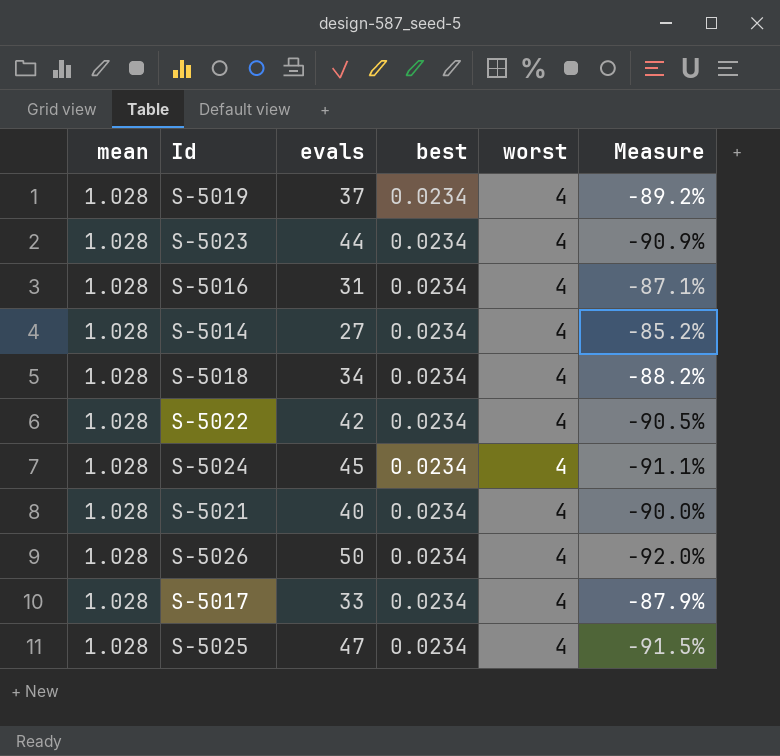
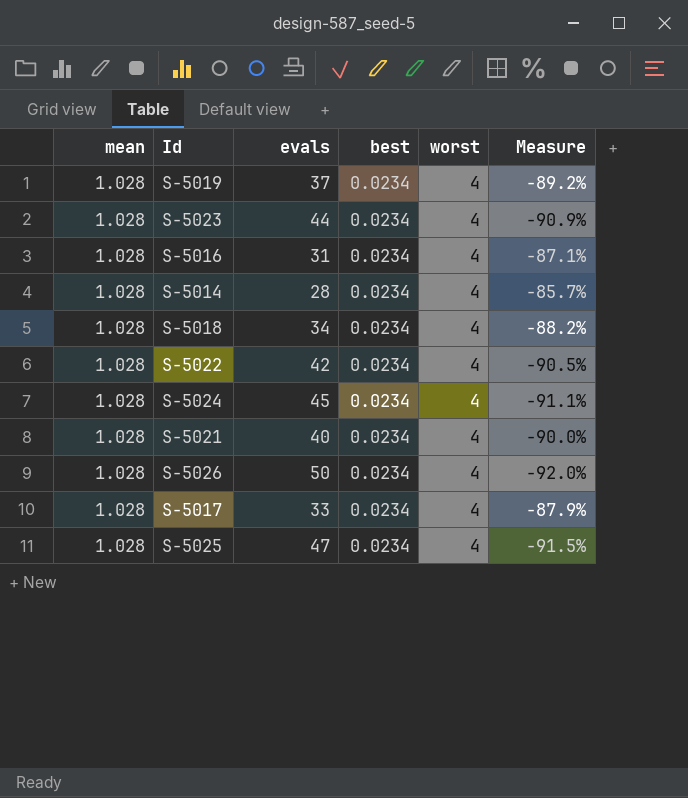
S-5014 | evals: 27 -> 28
S-5014 | Measure: -85.2% -> -85.7%

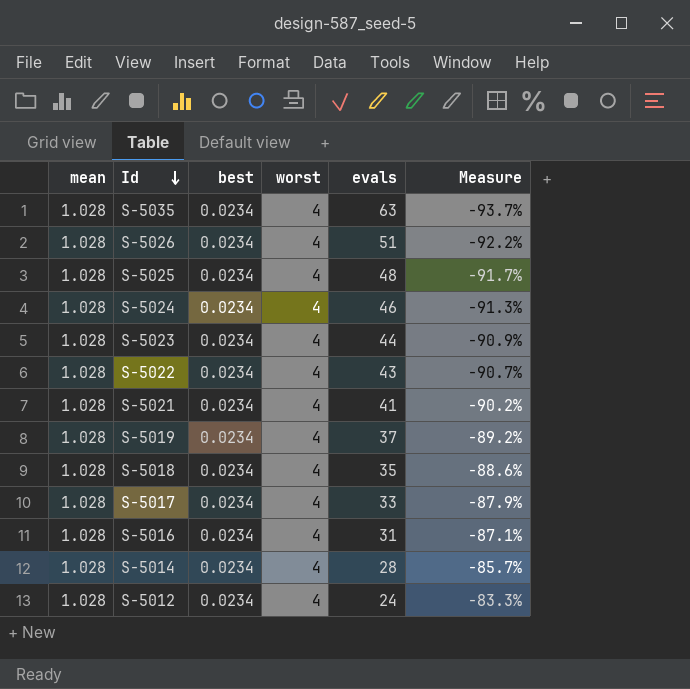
row order: none -> Id descending
column evals | position: 3 -> 5
row S-5035: none -> 1.028 | 0.0234 | 4 | 63 | -93.7%
S-5026 | evals: 50 -> 51
S-5026 | Measure: -92.0% -> -92.2%
S-5025 | evals: 47 -> 48
S-5025 | Measure: -91.5% -> -91.7%
S-5024 | evals: 45 -> 46
S-5024 | Measure: -91.1% -> -91.3%
S-5022 | evals: 42 -> 43
S-5022 | Measure: -90.5% -> -90.7%
S-5021 | evals: 40 -> 41
S-5021 | Measure: -90.0% -> -90.2%
S-5018 | evals: 34 -> 35
S-5018 | Measure: -88.2% -> -88.6%
row S-5012: none -> 1.028 | 0.0234 | 4 | 24 | -83.3%

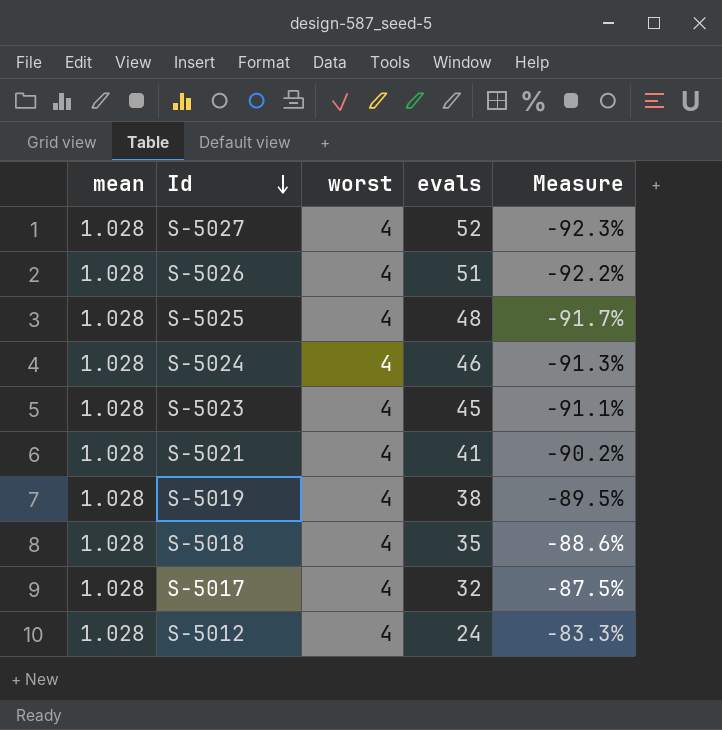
column best | position: 3 -> none
row S-5035: 1.028 | 0.0234 | 4 | 63 | -93.7% -> none
row S-5022: 1.028 | 0.0234 | 4 | 43 | -90.7% -> none
row S-5016: 1.028 | 0.0234 | 4 | 31 | -87.1% -> none
row S-5014: 1.028 | 0.0234 | 4 | 28 | -85.7% -> none
row S-5027: none -> 1.028 | 4 | 52 | -92.3%
S-5023 | evals: 44 -> 45
S-5023 | Measure: -90.9% -> -91.1%
S-5019 | evals: 37 -> 38
S-5019 | Measure: -89.2% -> -89.5%
S-5017 | evals: 33 -> 32
S-5017 | Measure: -87.9% -> -87.5%

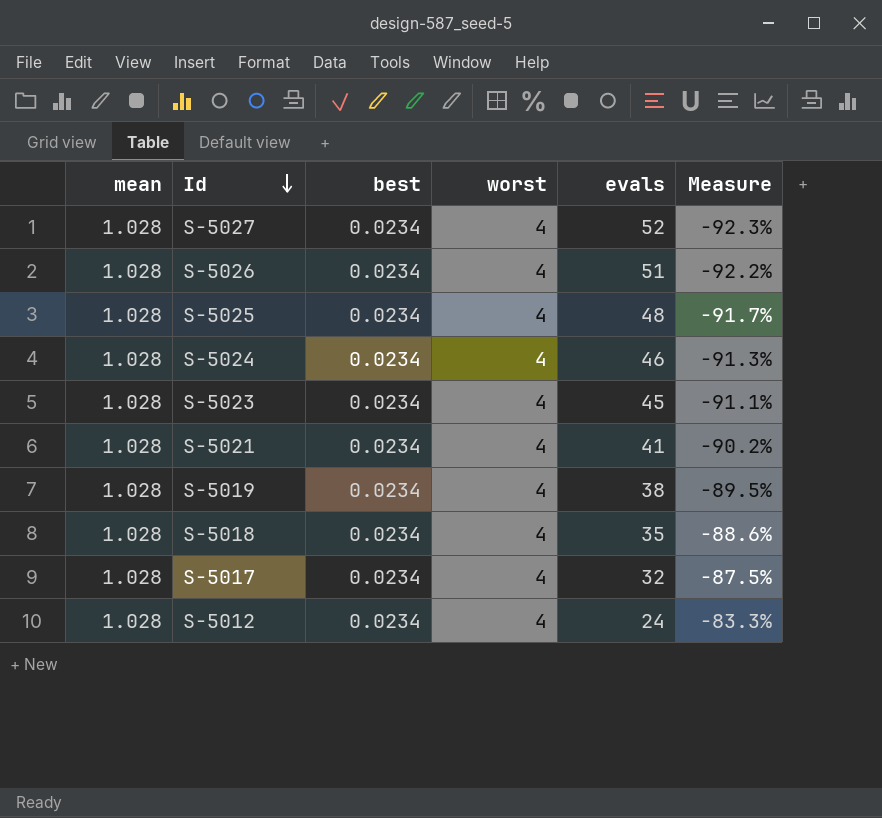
column best | position: none -> 3

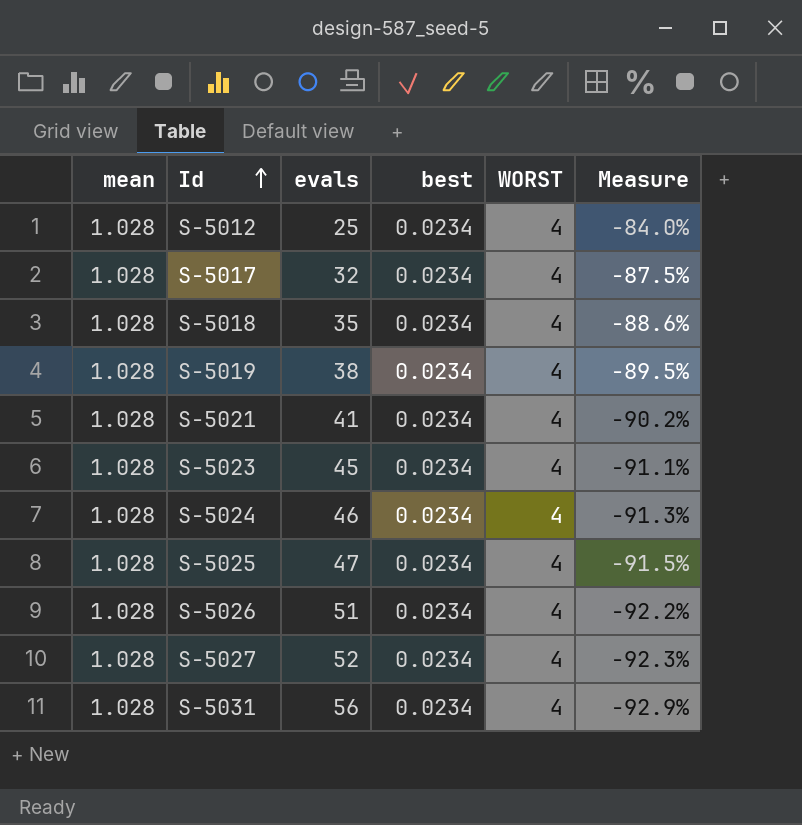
row order: Id descending -> Id ascending
column evals | position: 5 -> 3
column name: worst -> WORST
S-5012 | evals: 24 -> 25
S-5012 | Measure: -83.3% -> -84.0%
S-5025 | evals: 48 -> 47
S-5025 | Measure: -91.7% -> -91.5%
row S-5031: none -> 1.028 | 56 | 0.0234 | 4 | -92.9%

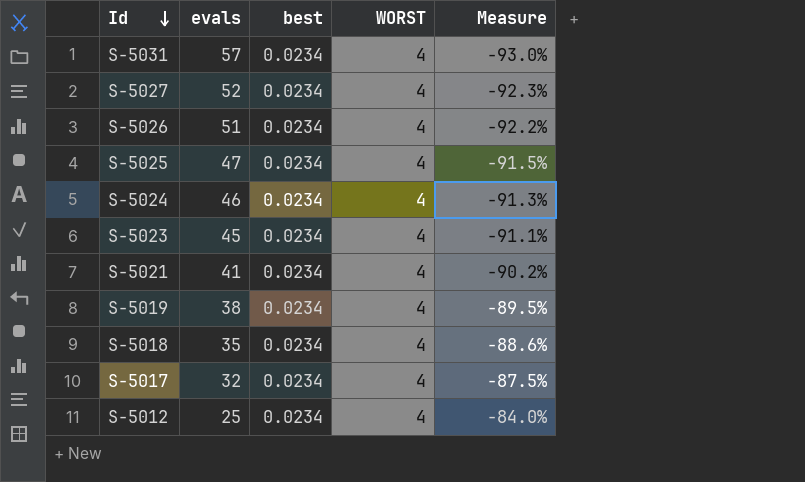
row order: Id ascending -> Id descending
column mean | position: 1 -> none
S-5031 | evals: 56 -> 57
S-5031 | Measure: -92.9% -> -93.0%

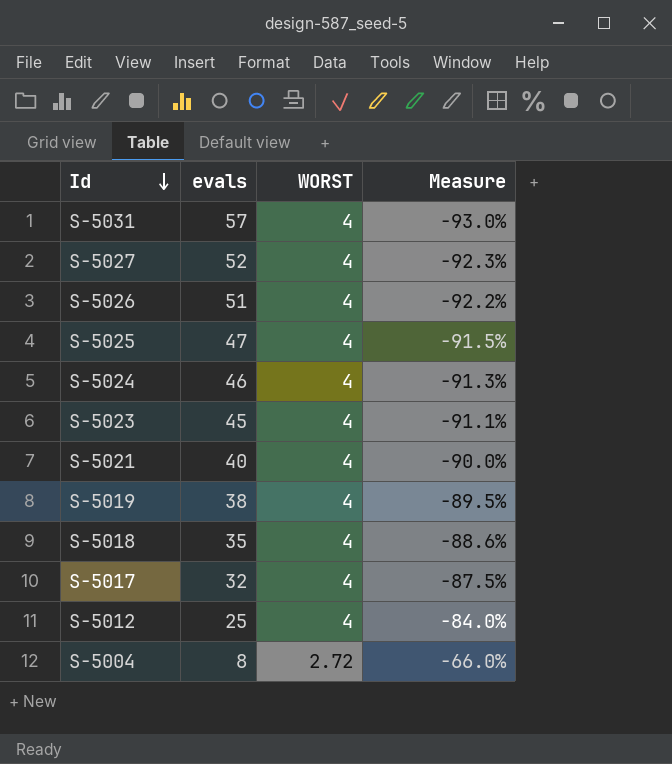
column best | position: 3 -> none
S-5021 | evals: 41 -> 40
S-5021 | Measure: -90.2% -> -90.0%
row S-5004: none -> 8 | 2.72 | -66.0%

